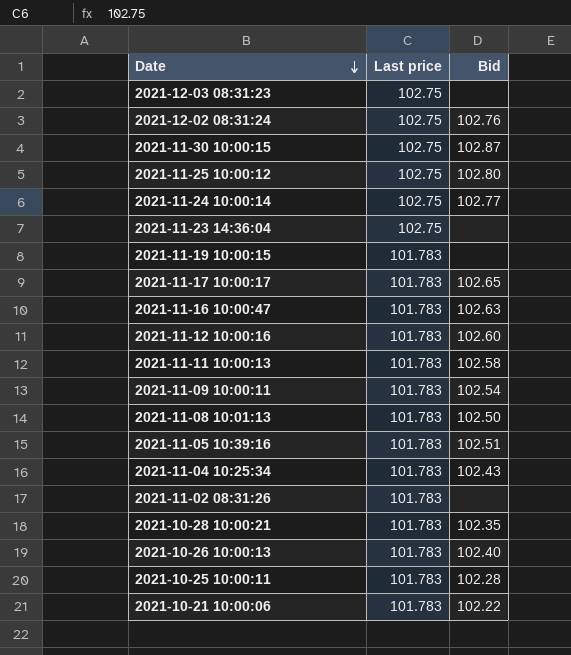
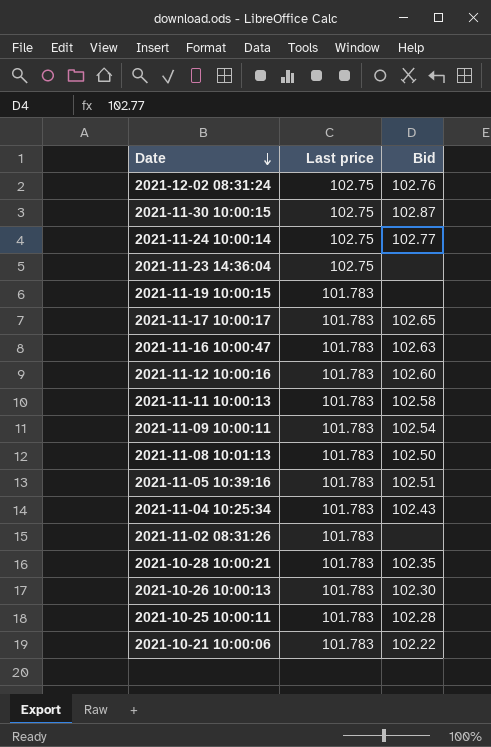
row 2021-12-03 08:31:23: 102.75 | none -> none
row 2021-11-25 10:00:12: 102.75 | 102.80 -> none
2021-10-26 10:00:13 | Bid: 102.40 -> 102.30

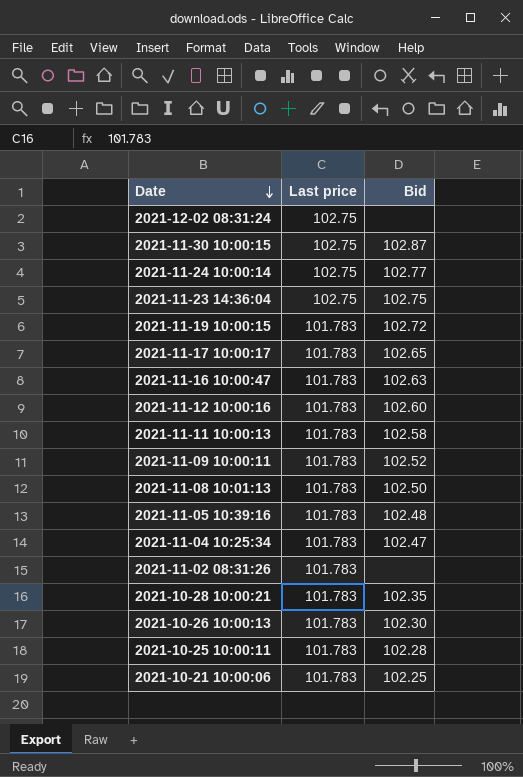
2021-12-02 08:31:24 | Bid: 102.76 -> none
2021-11-23 14:36:04 | Bid: none -> 102.75
2021-11-19 10:00:15 | Bid: none -> 102.72
2021-11-09 10:00:11 | Bid: 102.54 -> 102.52
2021-11-05 10:39:16 | Bid: 102.51 -> 102.48
2021-11-04 10:25:34 | Bid: 102.43 -> 102.47
2021-10-21 10:00:06 | Bid: 102.22 -> 102.25

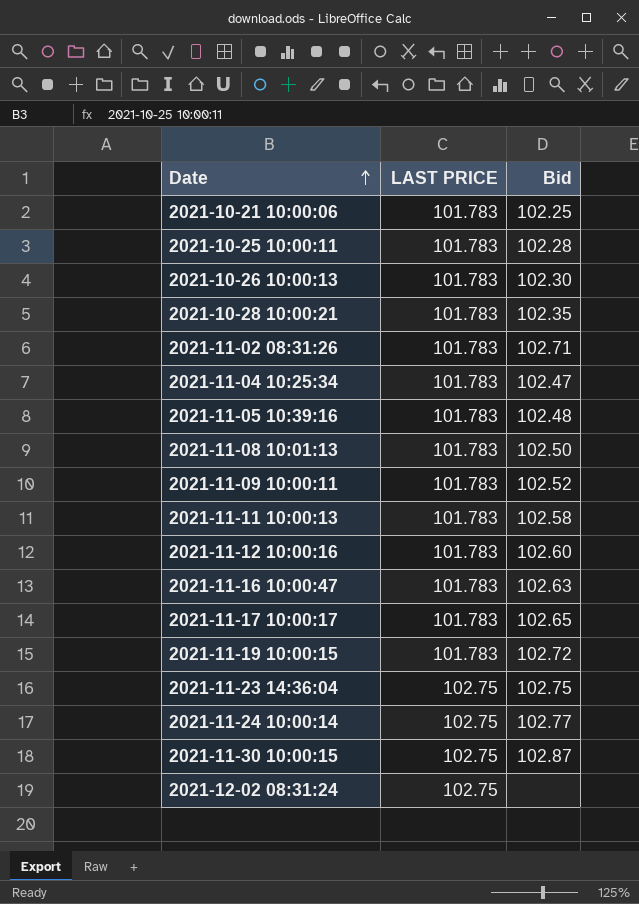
row order: Date descending -> Date ascending
column name: Last price -> LAST PRICE
2021-11-02 08:31:26 | Bid: none -> 102.71

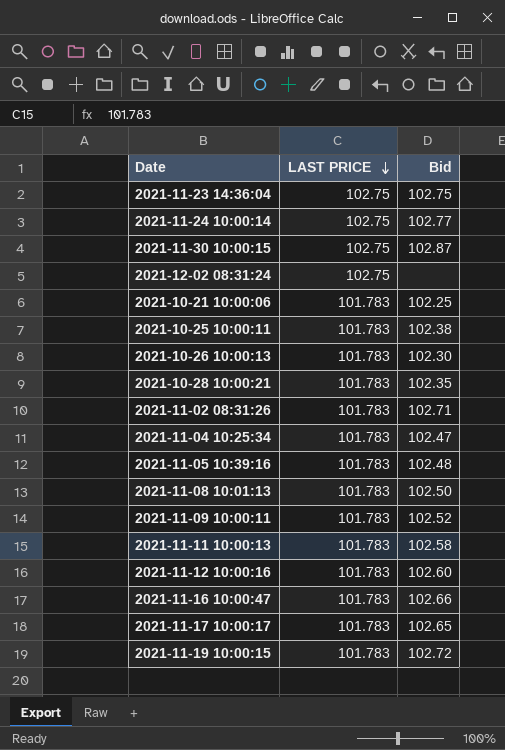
row order: Date ascending -> LAST PRICE descending
2021-10-25 10:00:11 | Bid: 102.28 -> 102.38
2021-11-16 10:00:47 | Bid: 102.63 -> 102.66

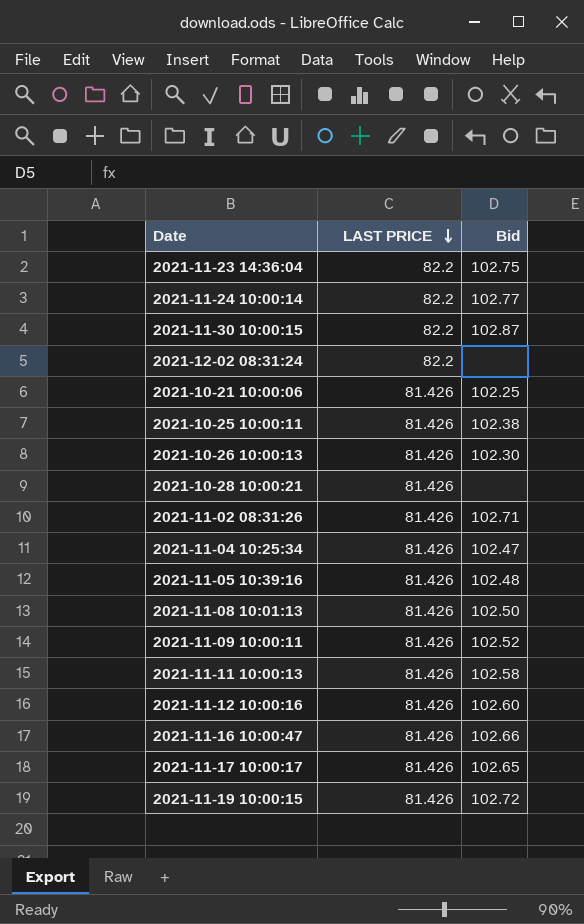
2021-11-23 14:36:04 | LAST PRICE: 102.75 -> 82.2
2021-11-24 10:00:14 | LAST PRICE: 102.75 -> 82.2
2021-11-30 10:00:15 | LAST PRICE: 102.75 -> 82.2
2021-12-02 08:31:24 | LAST PRICE: 102.75 -> 82.2
2021-10-21 10:00:06 | LAST PRICE: 101.783 -> 81.426
2021-10-25 10:00:11 | LAST PRICE: 101.783 -> 81.426
2021-10-26 10:00:13 | LAST PRICE: 101.783 -> 81.426
2021-10-28 10:00:21 | LAST PRICE: 101.783 -> 81.426
2021-10-28 10:00:21 | Bid: 102.35 -> none
2021-11-02 08:31:26 | LAST PRICE: 101.783 -> 81.426
2021-11-04 10:25:34 | LAST PRICE: 101.783 -> 81.426
2021-11-05 10:39:16 | LAST PRICE: 101.783 -> 81.426
2021-11-08 10:01:13 | LAST PRICE: 101.783 -> 81.426
2021-11-09 10:00:11 | LAST PRICE: 101.783 -> 81.426
2021-11-11 10:00:13 | LAST PRICE: 101.783 -> 81.426
2021-11-12 10:00:16 | LAST PRICE: 101.783 -> 81.426
2021-11-16 10:00:47 | LAST PRICE: 101.783 -> 81.426
2021-11-17 10:00:17 | LAST PRICE: 101.783 -> 81.426
2021-11-19 10:00:15 | LAST PRICE: 101.783 -> 81.426

